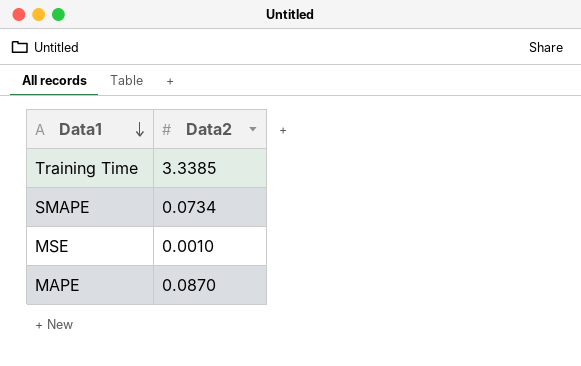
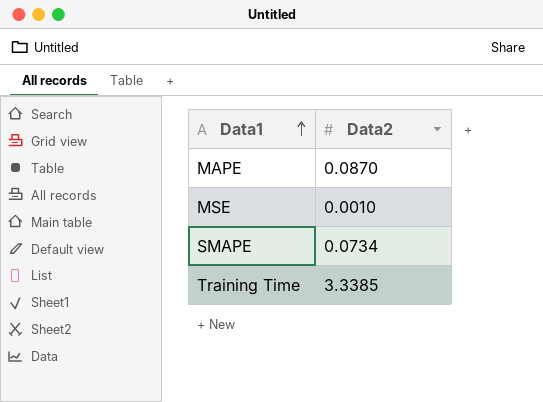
row order: Data1 descending -> Data1 ascending

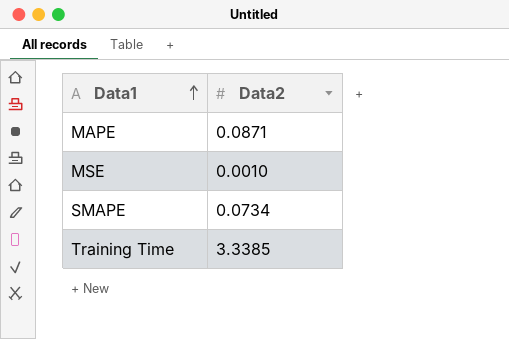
MAPE | Data2: 0.0870 -> 0.0871

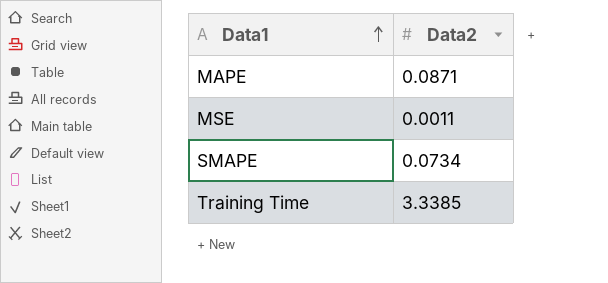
MSE | Data2: 0.0010 -> 0.0011

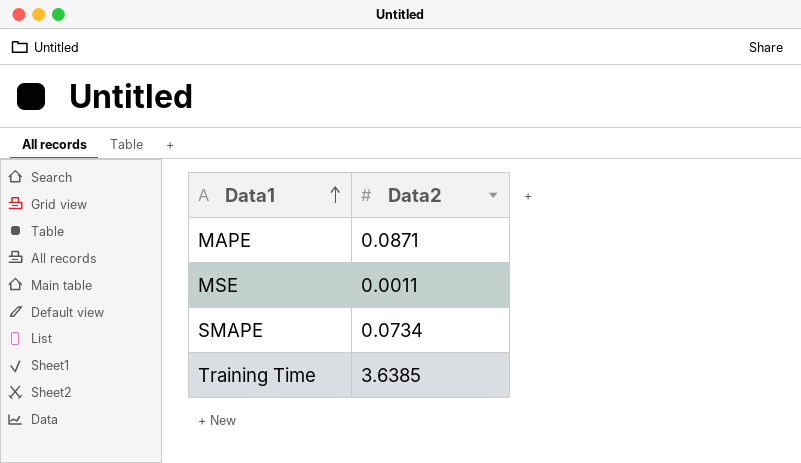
Training Time | Data2: 3.3385 -> 3.6385

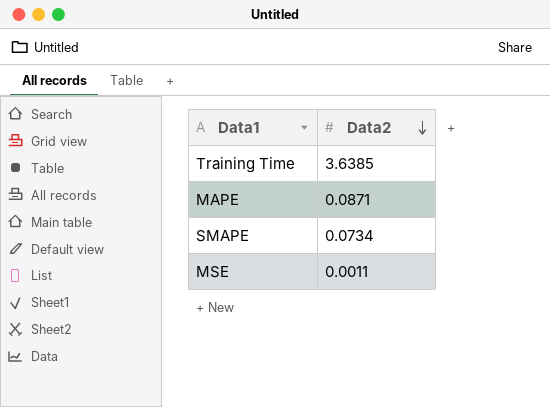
row order: Data1 ascending -> Data2 descending

